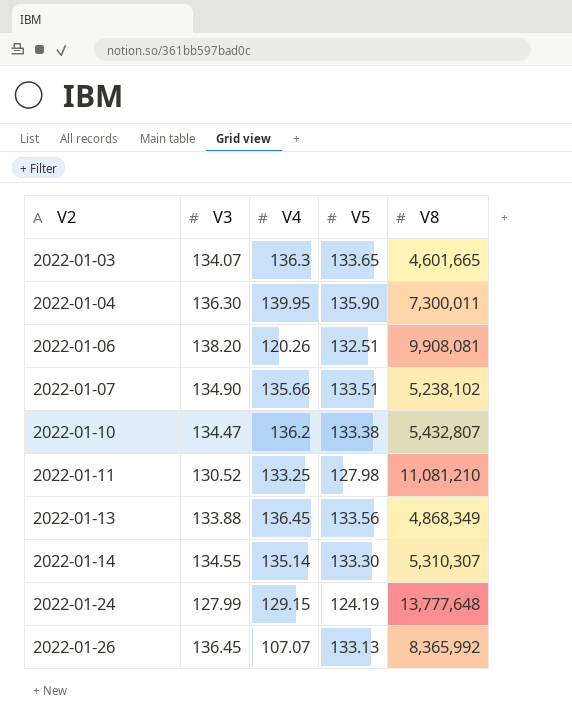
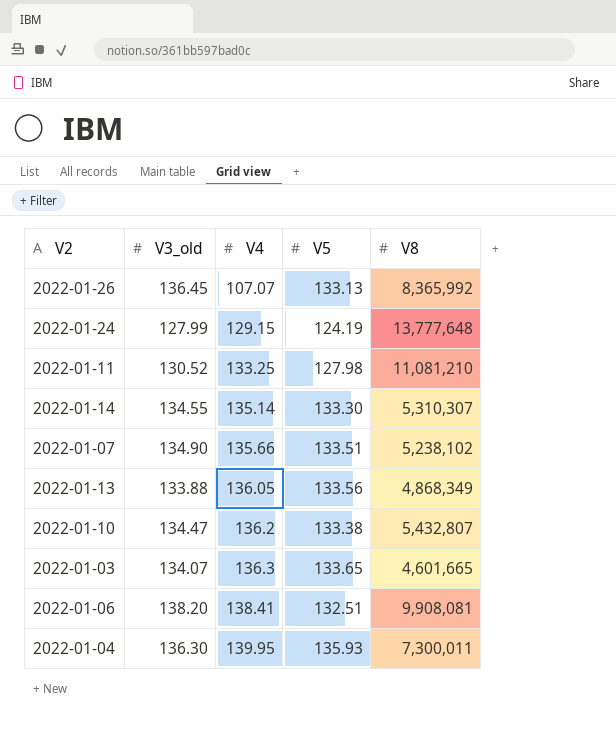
row order: V2 ascending -> V4 ascending
column name: V3 -> V3_old
2022-01-13 | V4: 136.45 -> 136.05
2022-01-06 | V4: 120.26 -> 138.41
2022-01-04 | V5: 135.90 -> 135.93

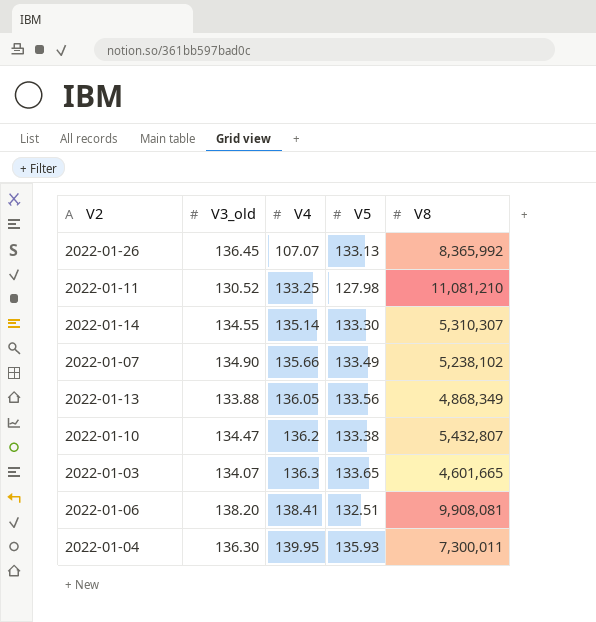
row 2022-01-24: 127.99 | 129.15 | 124.19 | 13,777,648 -> none
2022-01-07 | V5: 133.51 -> 133.49

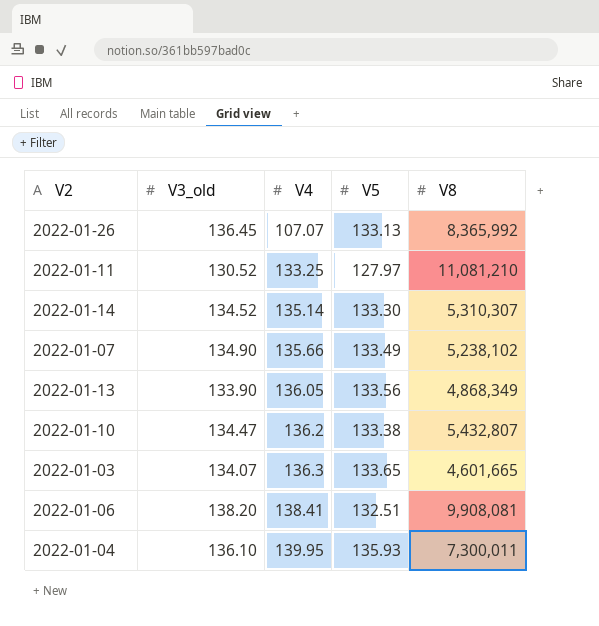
2022-01-11 | V5: 127.98 -> 127.97
2022-01-14 | V3_old: 134.55 -> 134.52
2022-01-13 | V3_old: 133.88 -> 133.90
2022-01-04 | V3_old: 136.30 -> 136.10

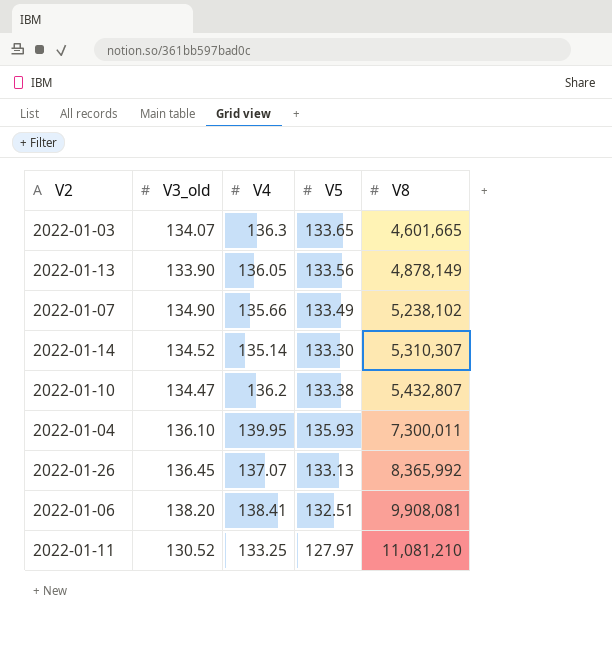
row order: V4 ascending -> V8 ascending
2022-01-13 | V8: 4,868,349 -> 4,878,149
2022-01-26 | V4: 107.07 -> 137.07

